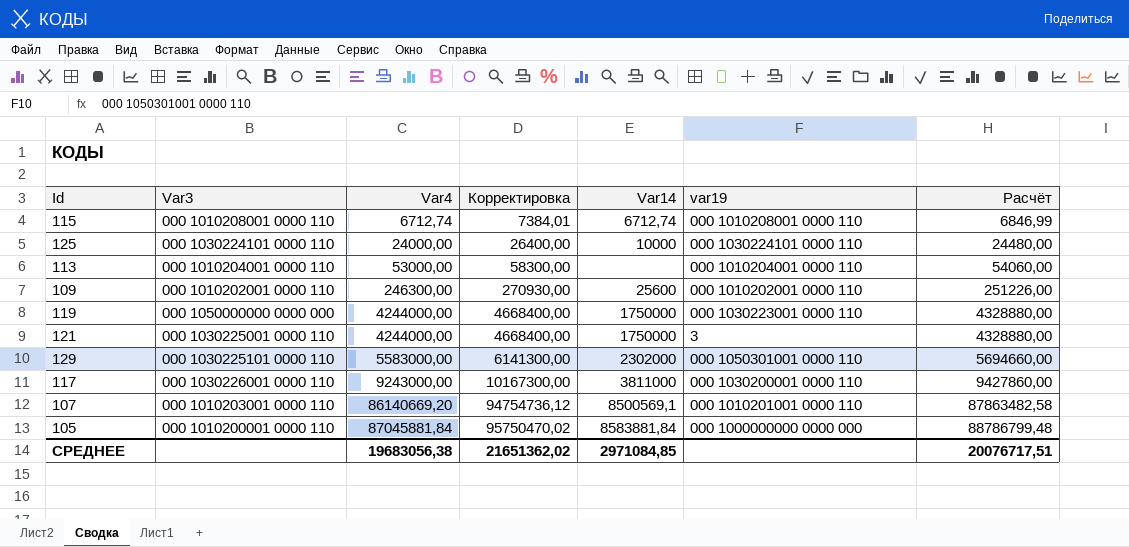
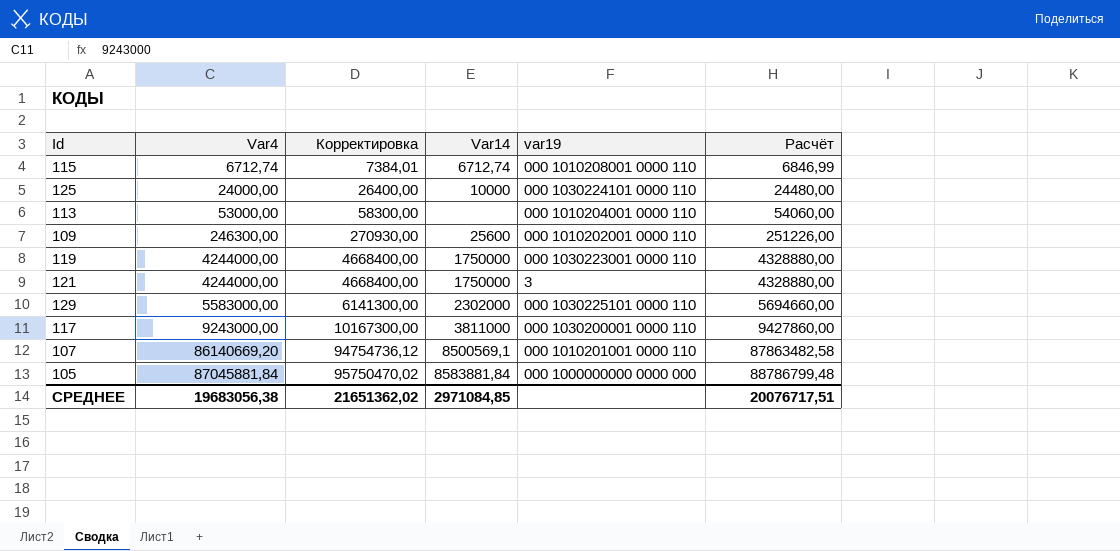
column Var3 | position: 2 -> none
129 | var19: 000 1050301001 0000 110 -> 000 1030225101 0000 110

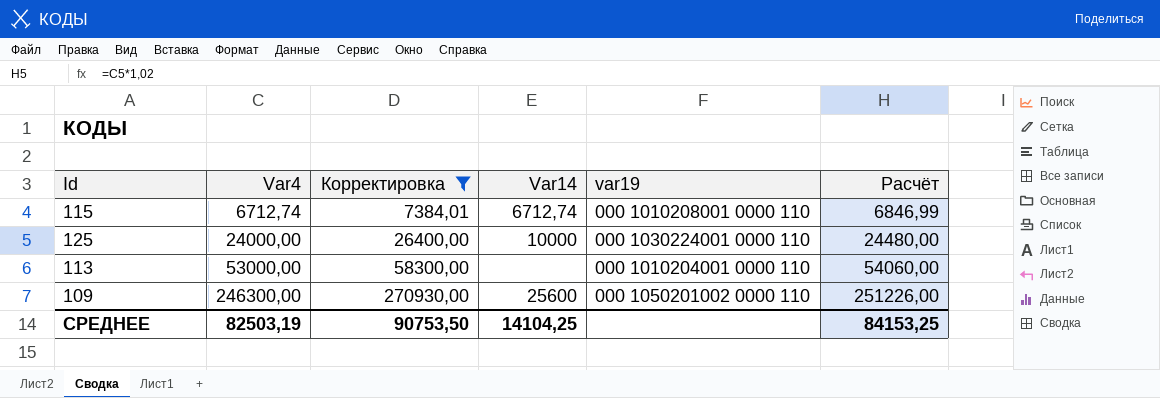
filter: none -> Корректировка <= 270930,00
125 | var19: 000 1030224101 0000 110 -> 000 1030224001 0000 110
109 | var19: 000 1010202001 0000 110 -> 000 1050201002 0000 110
СРЕДНЕЕ | Var4: 19683056,38 -> 82503,19
СРЕДНЕЕ | Корректировка: 21651362,02 -> 90753,50
СРЕДНЕЕ | Var14: 2971084,85 -> 14104,25
СРЕДНЕЕ | Расчёт: 20076717,51 -> 84153,25

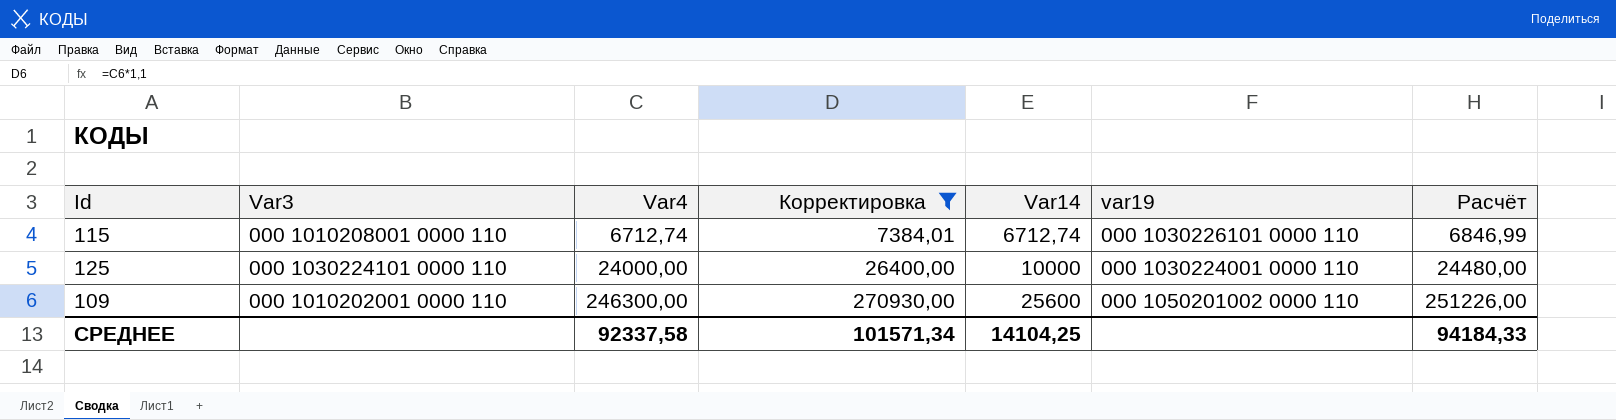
column Var3 | position: none -> 2
row 113: 53000,00 | 58300,00 | none | 000 1010204001 0000 110 | 54060,00 -> none
115 | var19: 000 1010208001 0000 110 -> 000 1030226101 0000 110
СРЕДНЕЕ | Var4: 82503,19 -> 92337,58
СРЕДНЕЕ | Корректировка: 90753,50 -> 101571,34
СРЕДНЕЕ | Расчёт: 84153,25 -> 94184,33

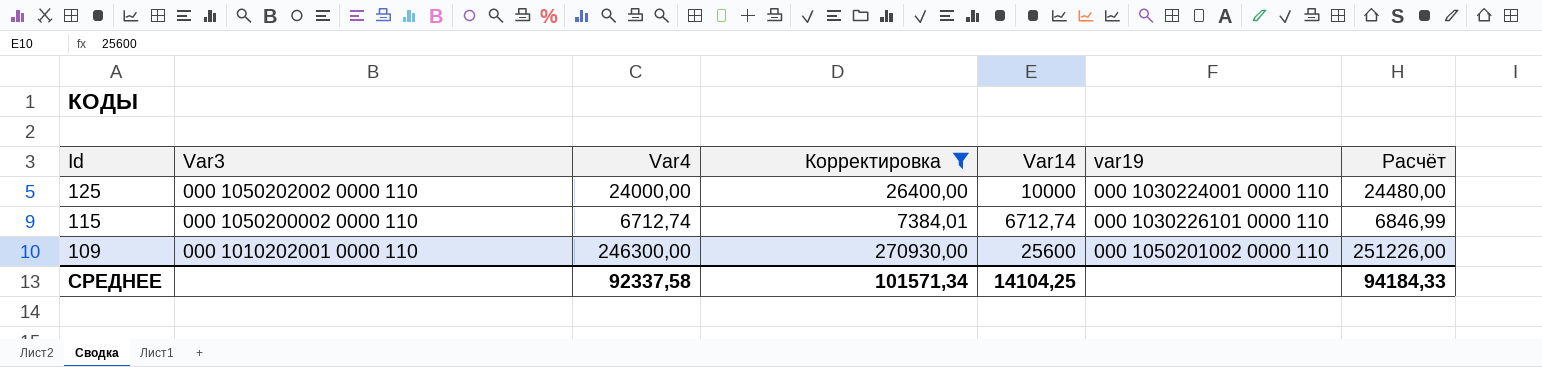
row order: Var4 ascending -> Id descending
125 | Var3: 000 1030224101 0000 110 -> 000 1050202002 0000 110
115 | Var3: 000 1010208001 0000 110 -> 000 1050200002 0000 110

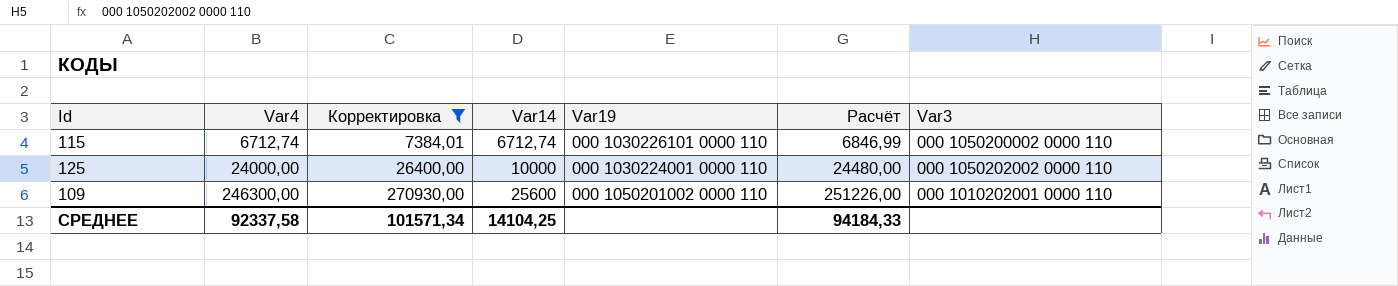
row order: Id descending -> Var4 ascending
column name: var19 -> Var19
column Var3 | position: 2 -> 7

